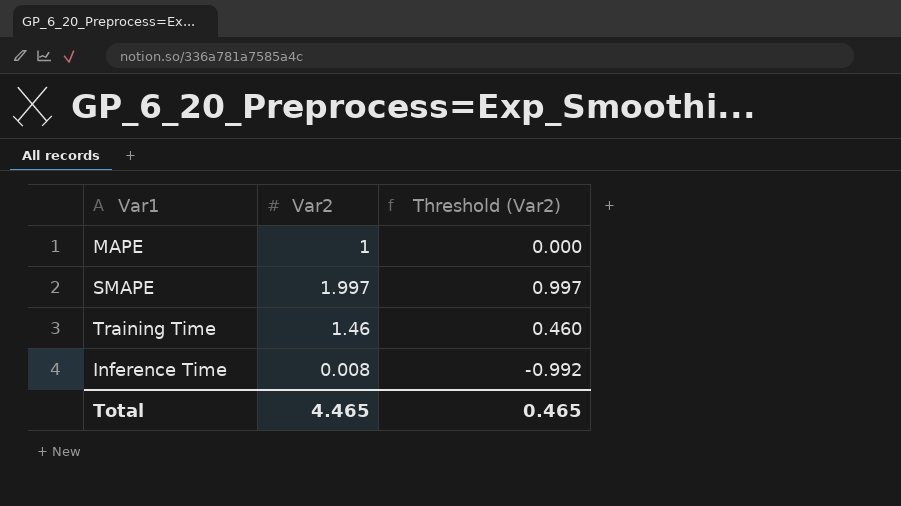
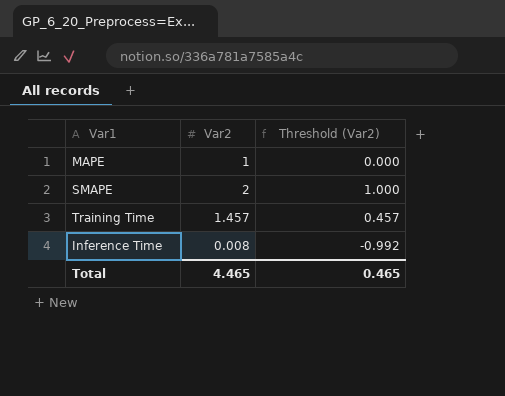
SMAPE | Var2: 1.997 -> 2
SMAPE | Threshold (Var2): 0.997 -> 1.000
Training Time | Var2: 1.46 -> 1.457
Training Time | Threshold (Var2): 0.460 -> 0.457

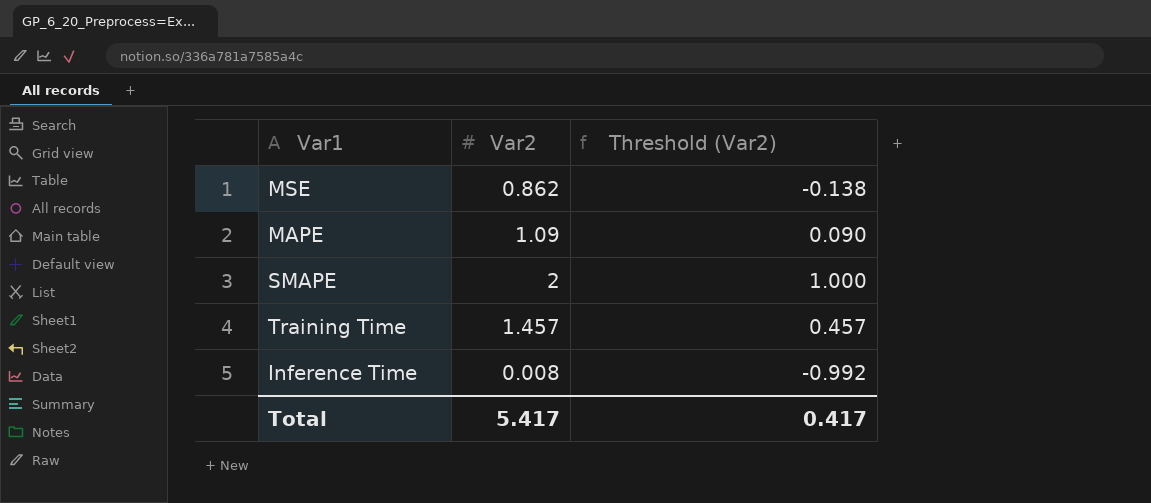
row MSE: none -> 0.862 | -0.138
MAPE | Var2: 1 -> 1.09
MAPE | Threshold (Var2): 0.000 -> 0.090
Total | Var2: 4.465 -> 5.417
Total | Threshold (Var2): 0.465 -> 0.417

